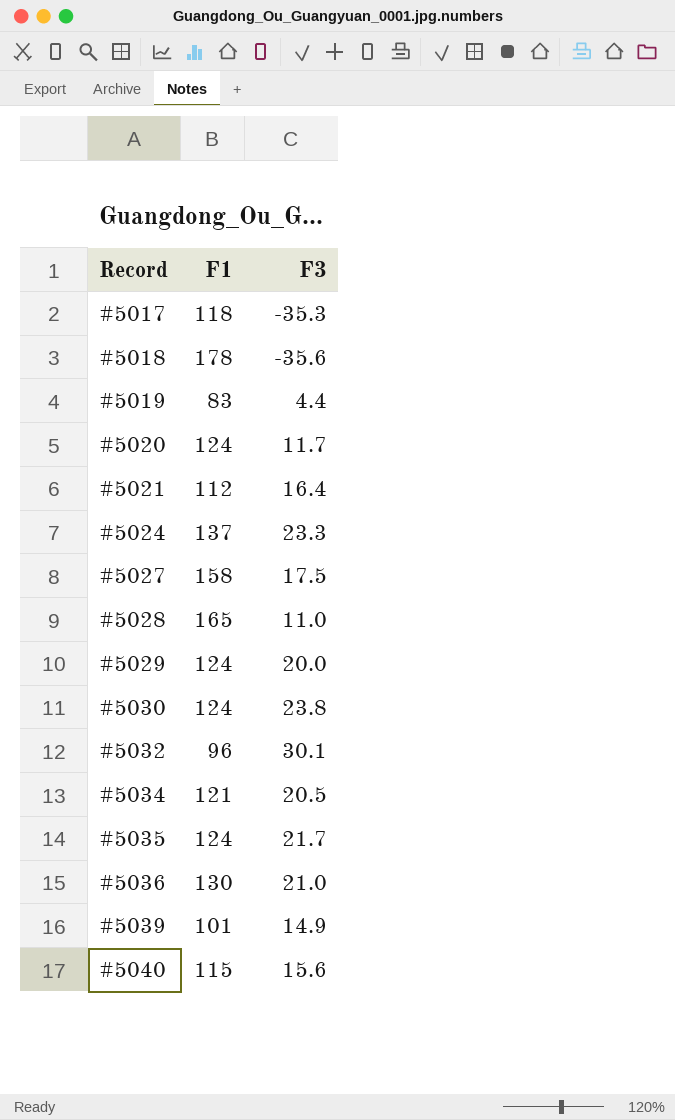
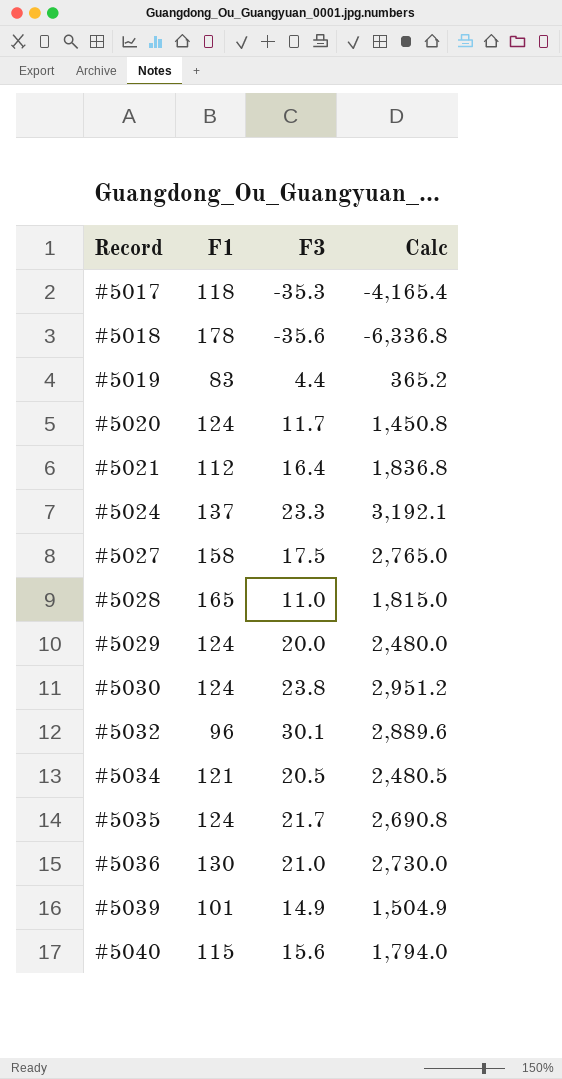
column Calc | formula: none -> [F1] * [F3]

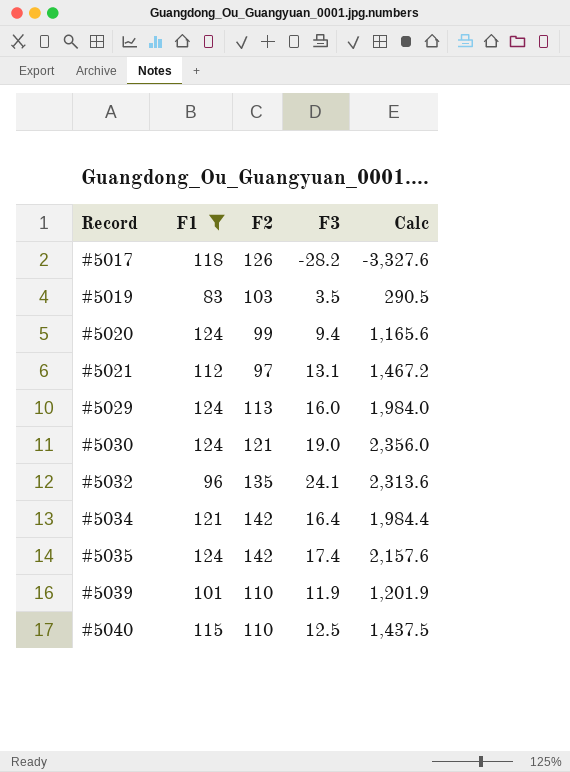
filter: none -> F1 <= 124
column F2 | position: none -> 3
#5017 | F3: -35.3 -> -28.2
#5017 | Calc: -4,165.4 -> -3,327.6
#5019 | F3: 4.4 -> 3.5
#5019 | Calc: 365.2 -> 290.5
#5020 | F3: 11.7 -> 9.4
#5020 | Calc: 1,450.8 -> 1,165.6
#5021 | F3: 16.4 -> 13.1
#5021 | Calc: 1,836.8 -> 1,467.2
#5029 | F3: 20.0 -> 16.0
#5029 | Calc: 2,480.0 -> 1,984.0
#5030 | F3: 23.8 -> 19.0
#5030 | Calc: 2,951.2 -> 2,356.0
#5032 | F3: 30.1 -> 24.1
#5032 | Calc: 2,889.6 -> 2,313.6
#5034 | F3: 20.5 -> 16.4
#5034 | Calc: 2,480.5 -> 1,984.4
#5035 | F3: 21.7 -> 17.4
#5035 | Calc: 2,690.8 -> 2,157.6
#5039 | F3: 14.9 -> 11.9
#5039 | Calc: 1,504.9 -> 1,201.9
#5040 | F3: 15.6 -> 12.5
#5040 | Calc: 1,794.0 -> 1,437.5

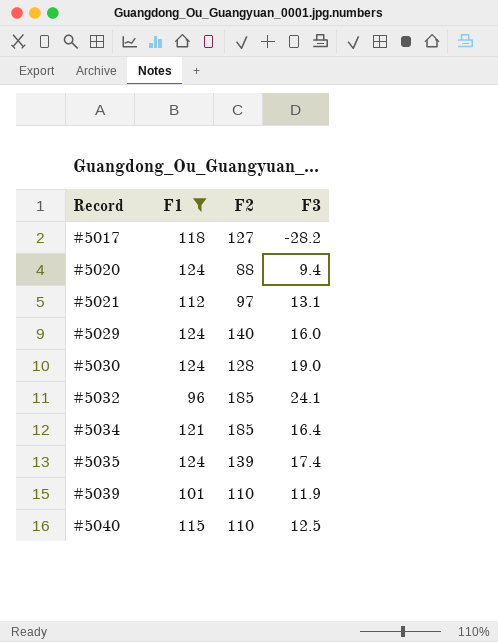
column Calc | formula: [F1] * [F3] -> none
row #5019: 83 | 103 | 3.5 | 290.5 -> none
#5017 | F2: 126 -> 127
#5020 | F2: 99 -> 88
#5029 | F2: 113 -> 140
#5030 | F2: 121 -> 128
#5032 | F2: 135 -> 185
#5034 | F2: 142 -> 185
#5035 | F2: 142 -> 139

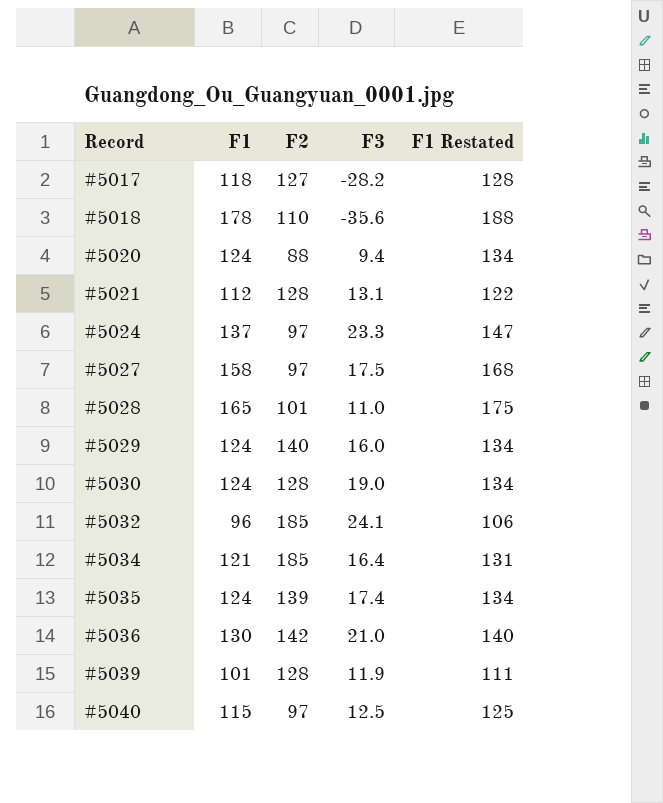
filter: F1 <= 124 -> none
column F1 Restated | formula: none -> [F1] + 10
#5021 | F2: 97 -> 128
#5039 | F2: 110 -> 128
#5040 | F2: 110 -> 97

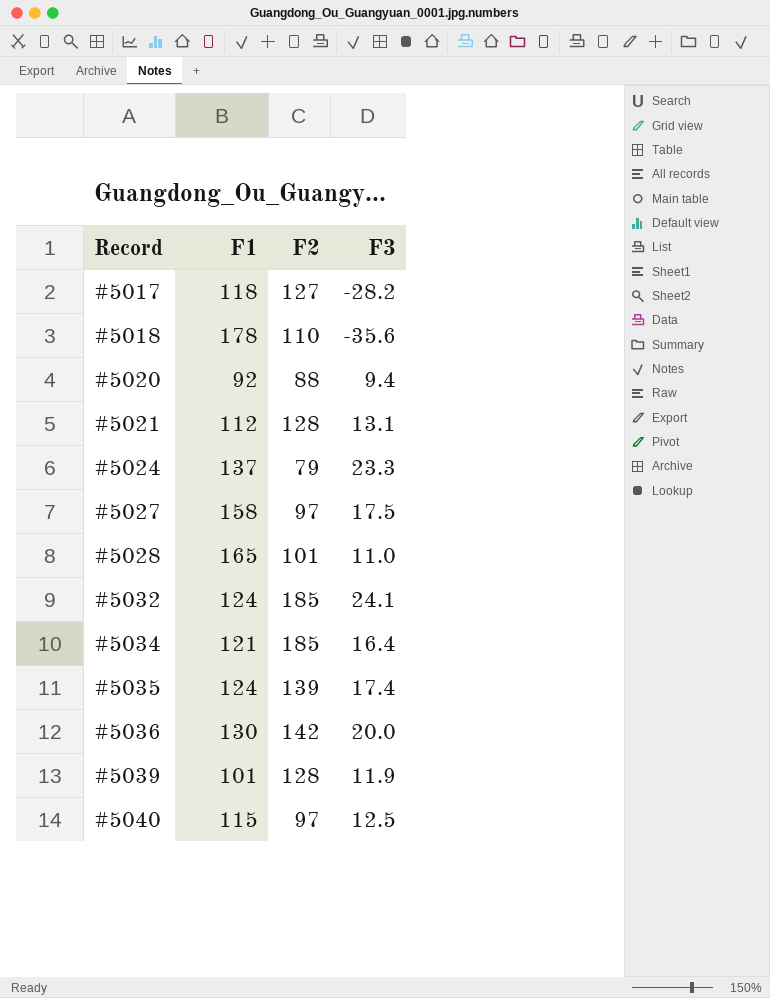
column F1 Restated | formula: [F1] + 10 -> none
row #5029: 124 | 140 | 16.0 | 134 -> none
row #5030: 124 | 128 | 19.0 | 134 -> none
#5020 | F1: 124 -> 92
#5024 | F2: 97 -> 79
#5032 | F1: 96 -> 124
#5036 | F3: 21.0 -> 20.0

